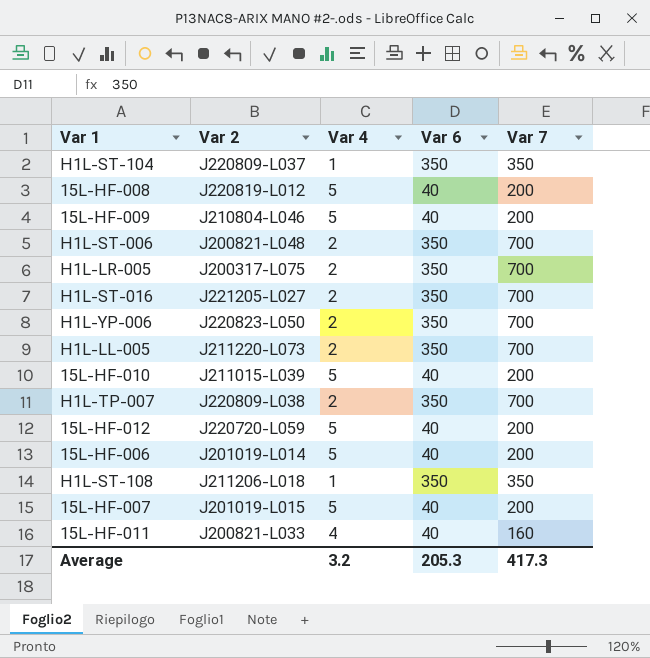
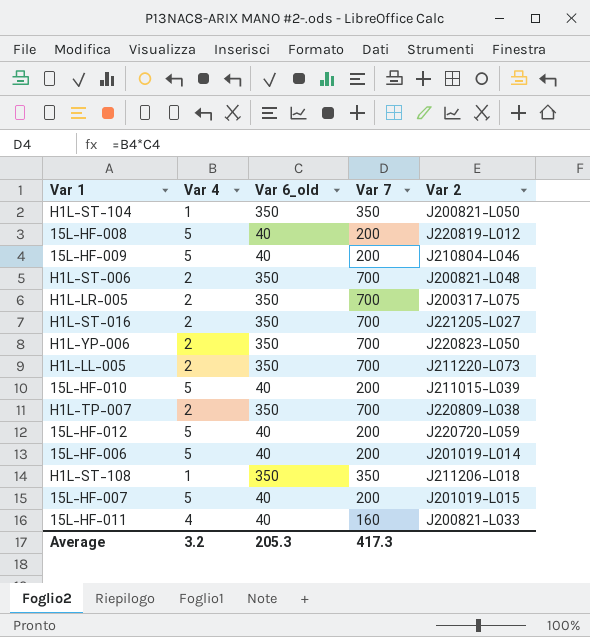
column name: Var 6 -> Var 6_old
column Var 2 | position: 2 -> 5
H1L-ST-104 | Var 2: J220809-L037 -> J200821-L050

